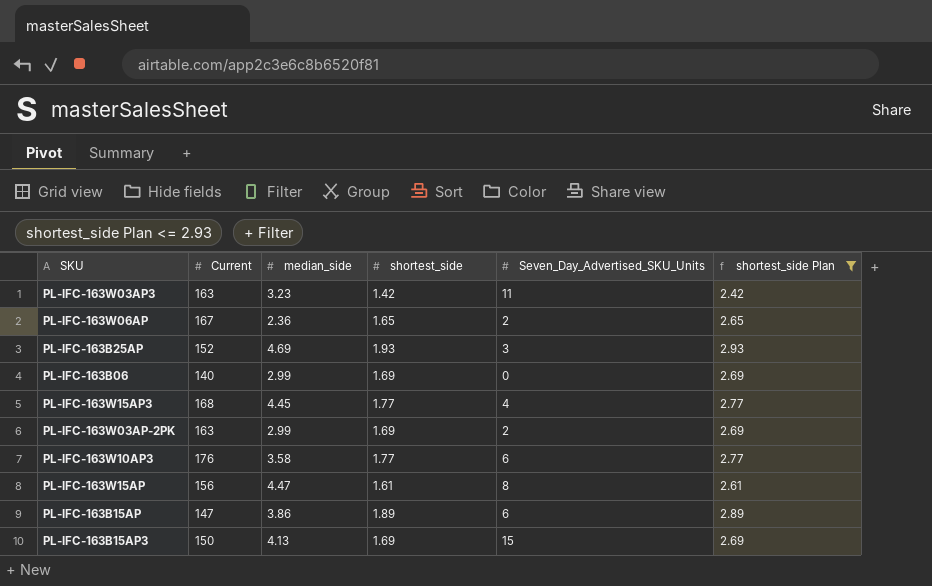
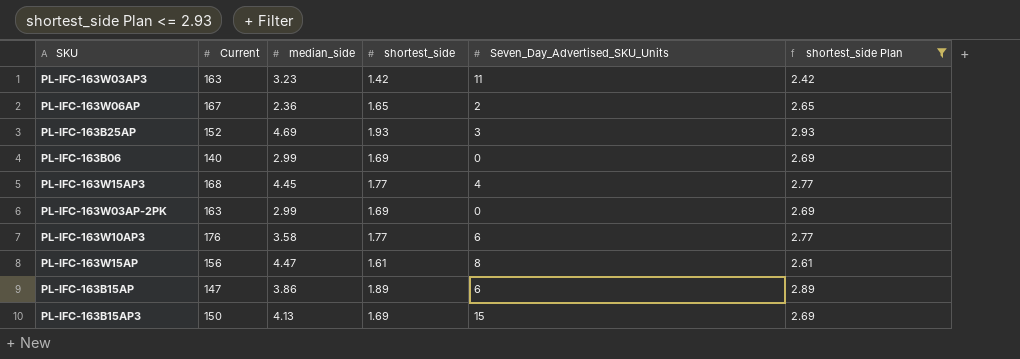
PL-IFC-163W03AP-2PK | Seven_Day_Advertised_SKU_Units: 2 -> 0

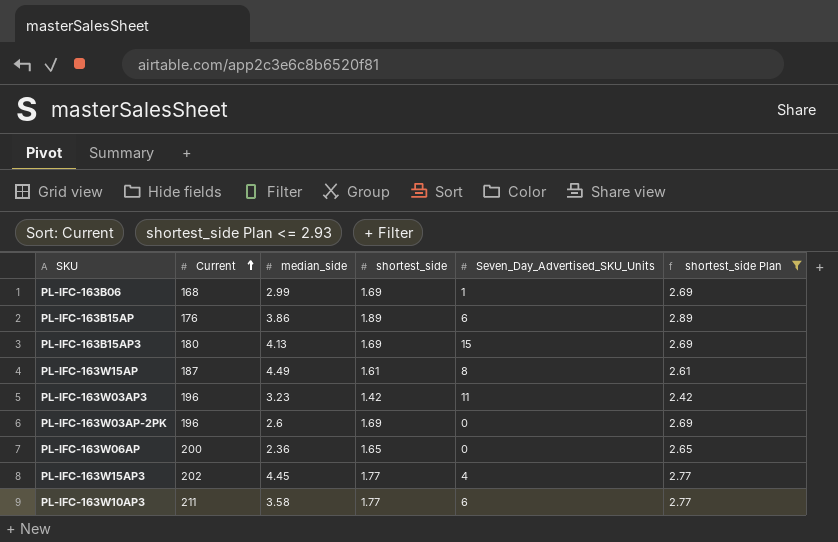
row order: none -> Current ascending
row PL-IFC-163B25AP: 152 | 4.69 | 1.93 | 3 | 2.93 -> none
PL-IFC-163B06 | Current: 140 -> 168
PL-IFC-163B06 | Seven_Day_Advertised_SKU_Units: 0 -> 1
PL-IFC-163B15AP | Current: 147 -> 176
PL-IFC-163B15AP3 | Current: 150 -> 180
PL-IFC-163W15AP | Current: 156 -> 187
PL-IFC-163W15AP | median_side: 4.47 -> 4.49
PL-IFC-163W03AP3 | Current: 163 -> 196
PL-IFC-163W03AP-2PK | Current: 163 -> 196
PL-IFC-163W03AP-2PK | median_side: 2.99 -> 2.6
PL-IFC-163W06AP | Current: 167 -> 200
PL-IFC-163W06AP | Seven_Day_Advertised_SKU_Units: 2 -> 0
PL-IFC-163W15AP3 | Current: 168 -> 202
PL-IFC-163W10AP3 | Current: 176 -> 211

